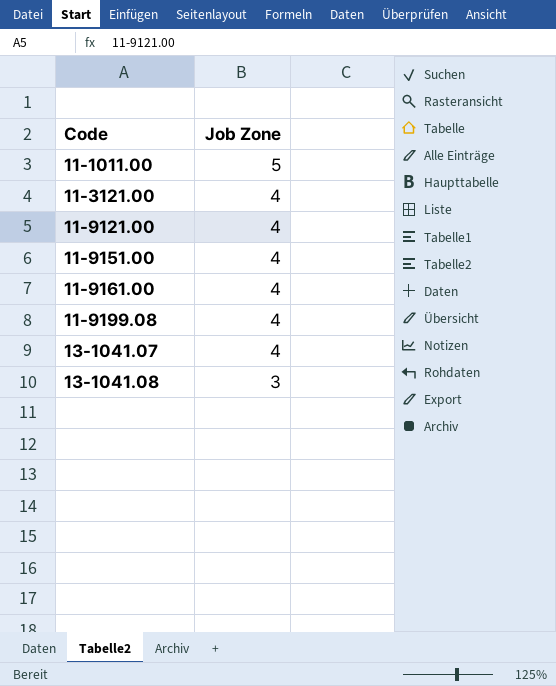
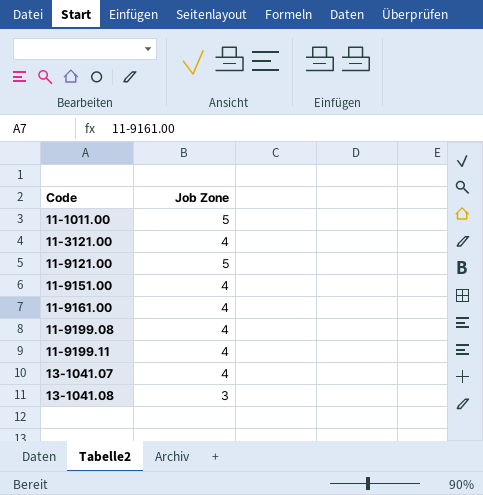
11-9121.00 | Job Zone: 4 -> 5
row 11-9199.11: none -> 4

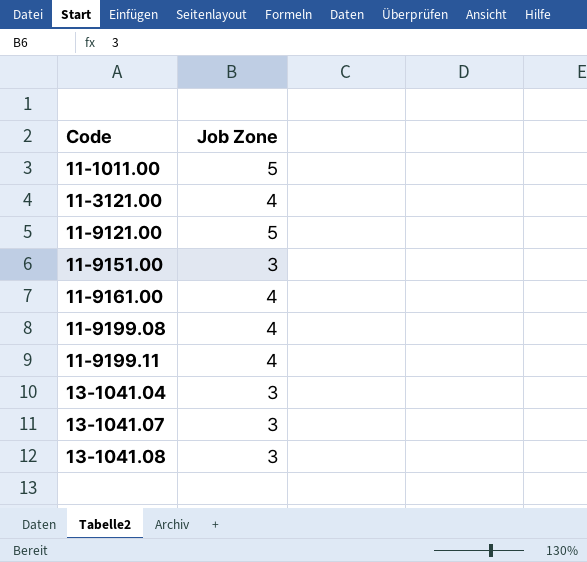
11-9151.00 | Job Zone: 4 -> 3
row 13-1041.04: none -> 3
13-1041.07 | Job Zone: 4 -> 3

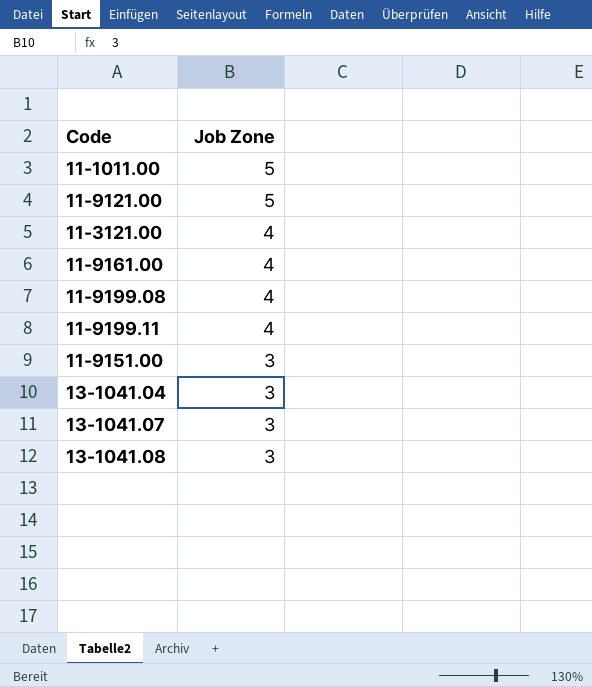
row order: Code ascending -> Job Zone descending

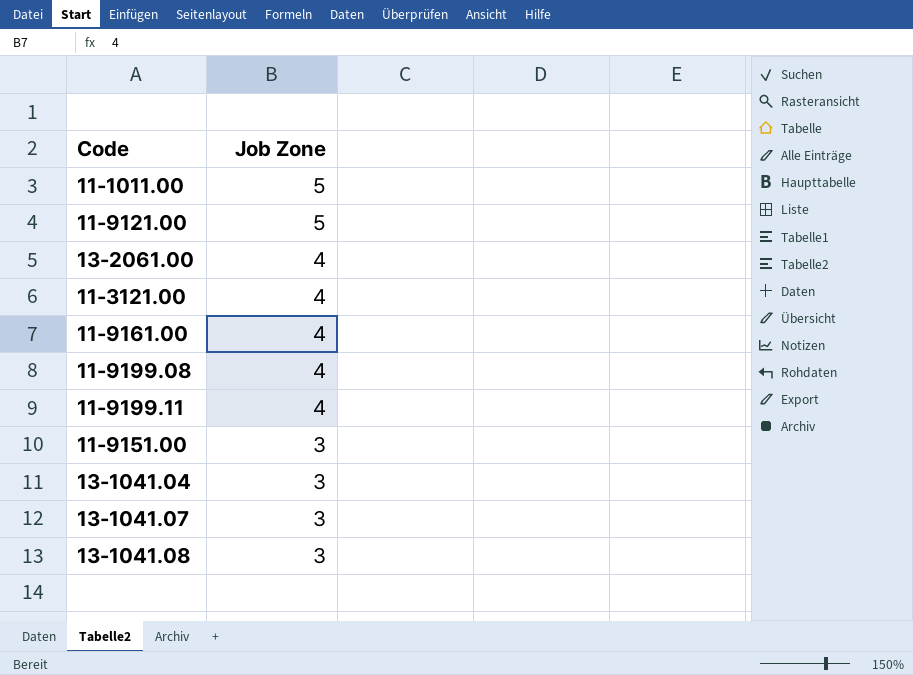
row 13-2061.00: none -> 4

